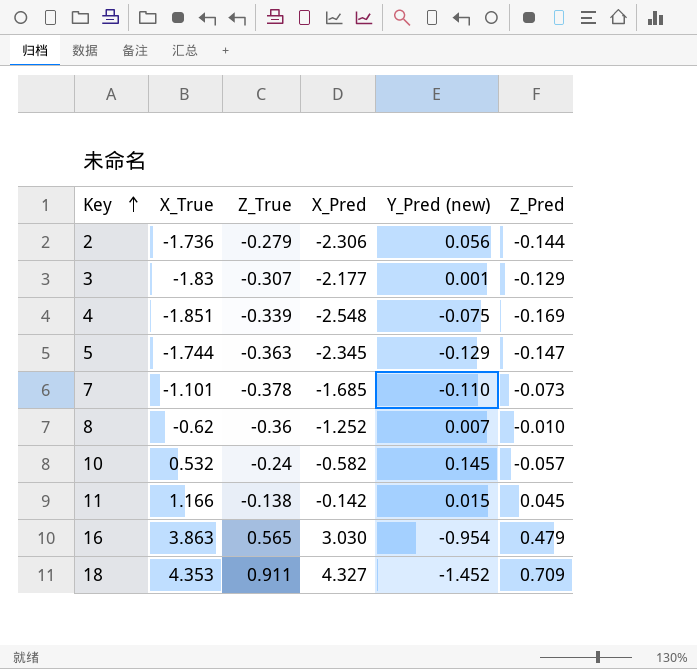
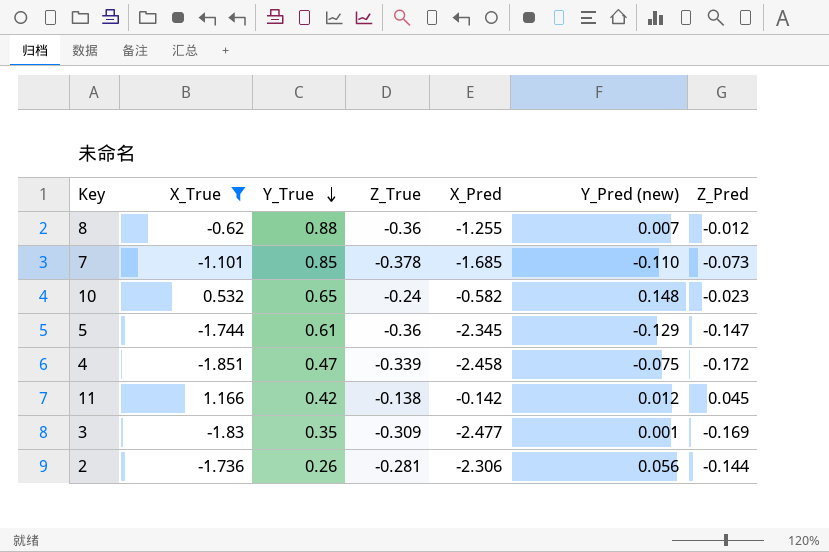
filter: none -> X_True <= 1.166
row order: Key ascending -> Y_True descending
column Y_True | position: none -> 3
8 | X_Pred: -1.252 -> -1.255
8 | Z_Pred: -0.010 -> -0.012
10 | Y_Pred (new): 0.145 -> 0.148
10 | Z_Pred: -0.057 -> -0.023
5 | Z_True: -0.363 -> -0.36
4 | X_Pred: -2.548 -> -2.458
4 | Z_Pred: -0.169 -> -0.172
11 | Y_Pred (new): 0.015 -> 0.012
3 | Z_True: -0.307 -> -0.309
3 | X_Pred: -2.177 -> -2.477
3 | Z_Pred: -0.129 -> -0.169
2 | Z_True: -0.279 -> -0.281

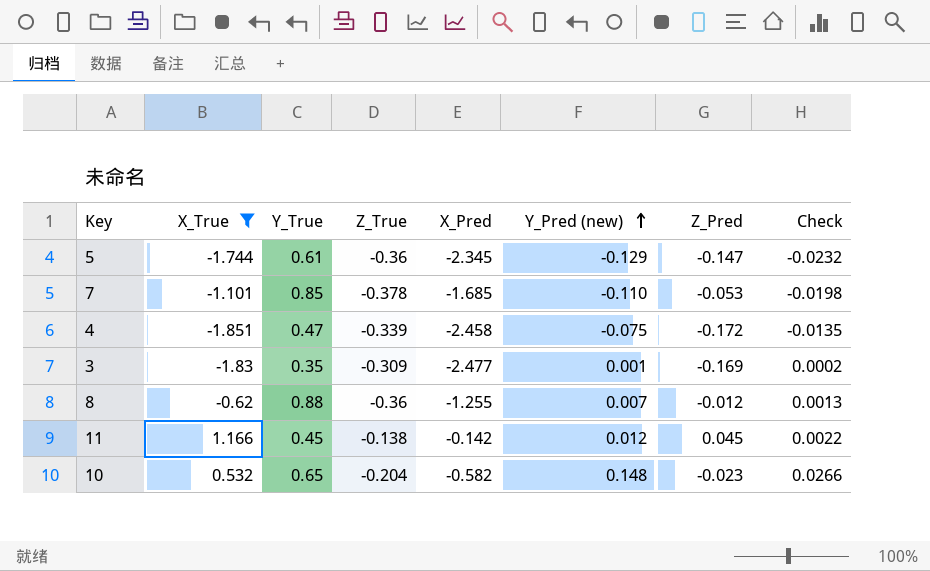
row order: Y_True descending -> Y_Pred (new) ascending
column Check | formula: none -> [Y_Pred (new)] * 0.18
row 2: -1.736 | 0.26 | -0.281 | -2.306 | 0.056 | -0.144 -> none
7 | Z_Pred: -0.073 -> -0.053
11 | Y_True: 0.42 -> 0.45
10 | Z_True: -0.24 -> -0.204

